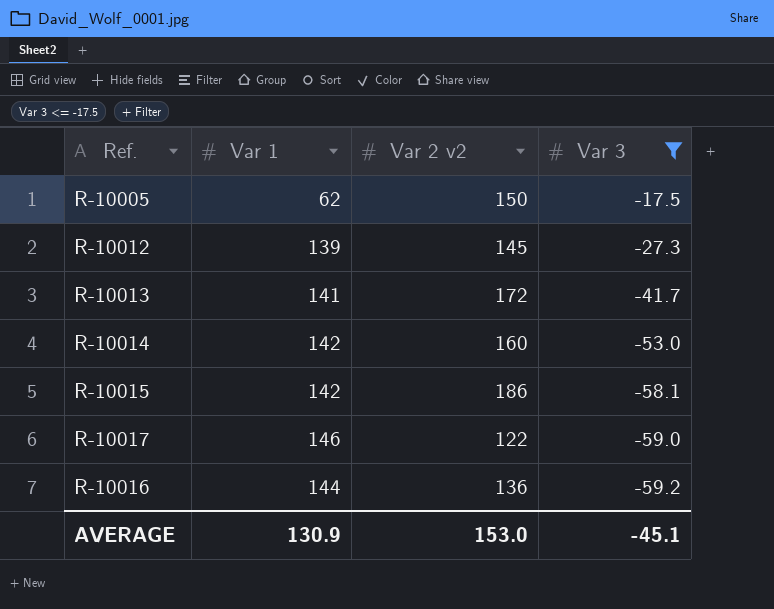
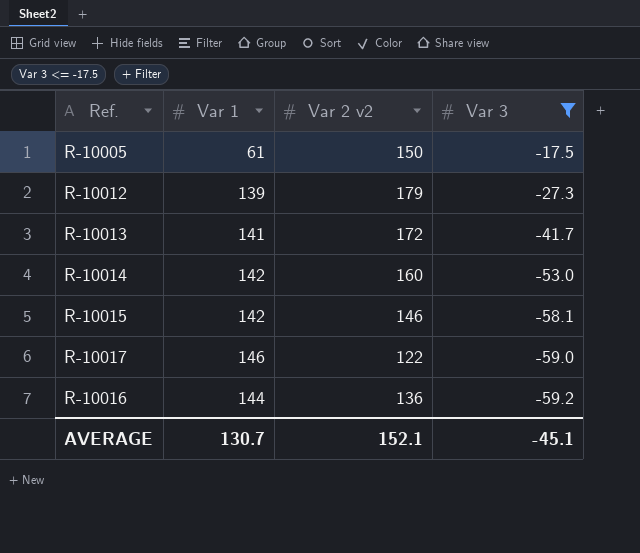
R-10005 | Var 1: 62 -> 61
R-10012 | Var 2 v2: 145 -> 179
R-10015 | Var 2 v2: 186 -> 146
AVERAGE | Var 1: 130.9 -> 130.7
AVERAGE | Var 2 v2: 153.0 -> 152.1

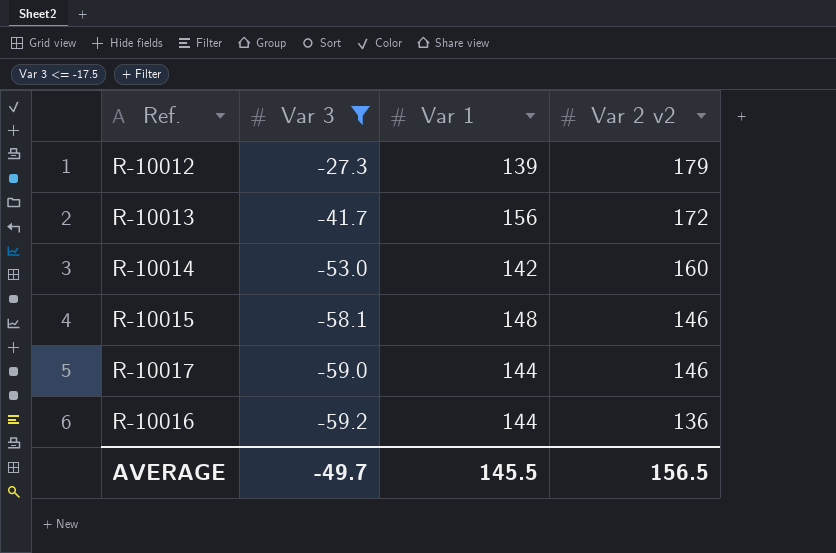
column Var 3 | position: 4 -> 2
row R-10005: 61 | 150 | -17.5 -> none
R-10013 | Var 1: 141 -> 156
R-10015 | Var 1: 142 -> 148
R-10017 | Var 1: 146 -> 144
R-10017 | Var 2 v2: 122 -> 146
AVERAGE | Var 3: -45.1 -> -49.7
AVERAGE | Var 1: 130.7 -> 145.5
AVERAGE | Var 2 v2: 152.1 -> 156.5

